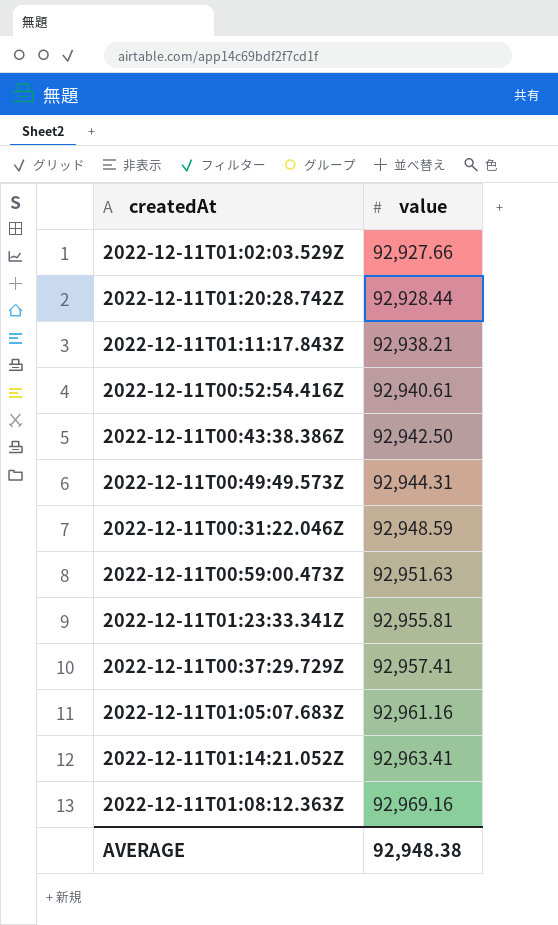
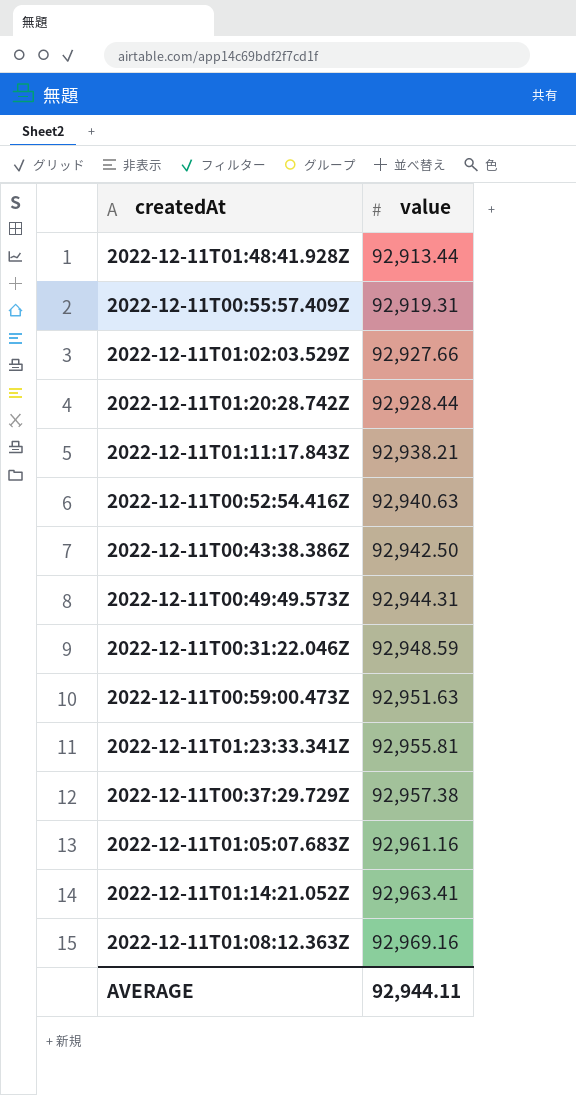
row 2022-12-11T01:48:41.928Z: none -> 92,913.44
row 2022-12-11T00:55:57.409Z: none -> 92,919.31
2022-12-11T00:52:54.416Z | value: 92,940.61 -> 92,940.63
2022-12-11T00:37:29.729Z | value: 92,957.41 -> 92,957.38
AVERAGE | value: 92,948.38 -> 92,944.11

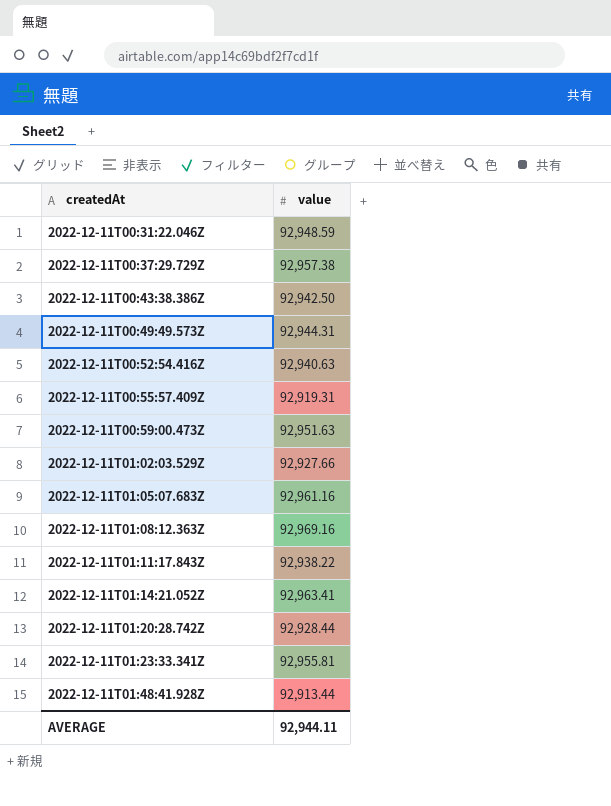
row order: value ascending -> createdAt ascending
2022-12-11T01:11:17.843Z | value: 92,938.21 -> 92,938.22

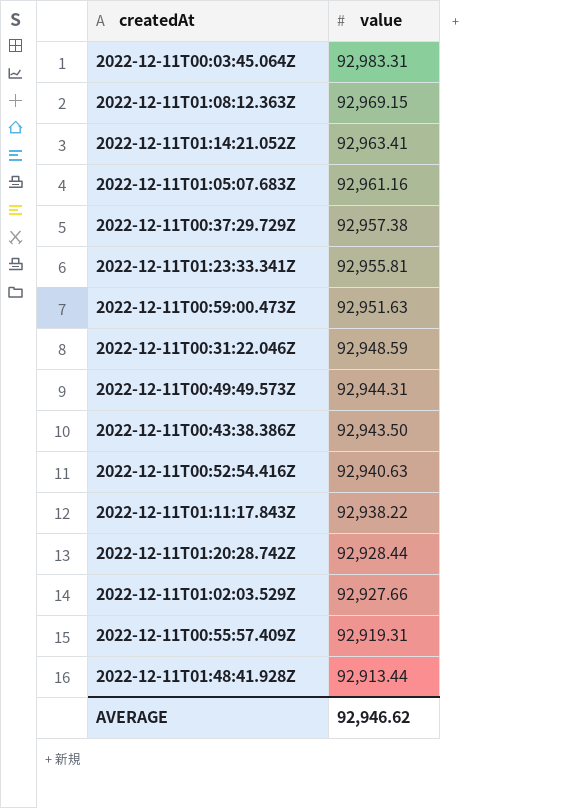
row order: createdAt ascending -> value descending
row 2022-12-11T00:03:45.064Z: none -> 92,983.31
2022-12-11T01:08:12.363Z | value: 92,969.16 -> 92,969.15
2022-12-11T00:43:38.386Z | value: 92,942.50 -> 92,943.50
AVERAGE | value: 92,944.11 -> 92,946.62

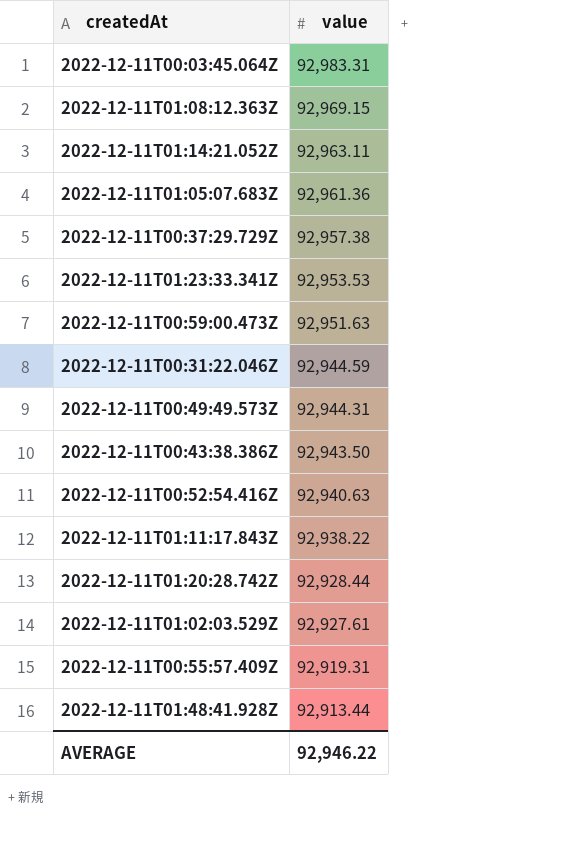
2022-12-11T01:14:21.052Z | value: 92,963.41 -> 92,963.11
2022-12-11T01:05:07.683Z | value: 92,961.16 -> 92,961.36
2022-12-11T01:23:33.341Z | value: 92,955.81 -> 92,953.53
2022-12-11T00:31:22.046Z | value: 92,948.59 -> 92,944.59
2022-12-11T01:02:03.529Z | value: 92,927.66 -> 92,927.61
AVERAGE | value: 92,946.62 -> 92,946.22

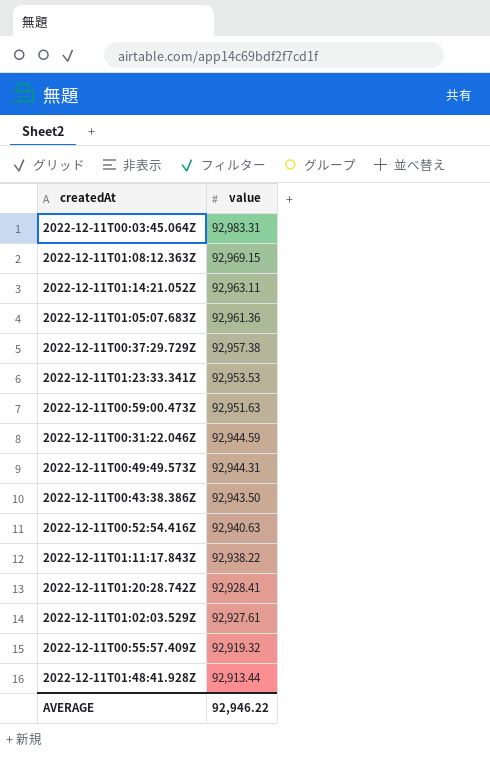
2022-12-11T01:20:28.742Z | value: 92,928.44 -> 92,928.41
2022-12-11T00:55:57.409Z | value: 92,919.31 -> 92,919.32

